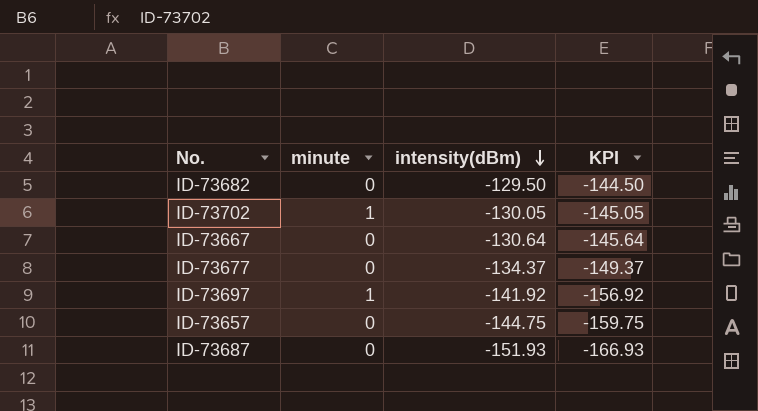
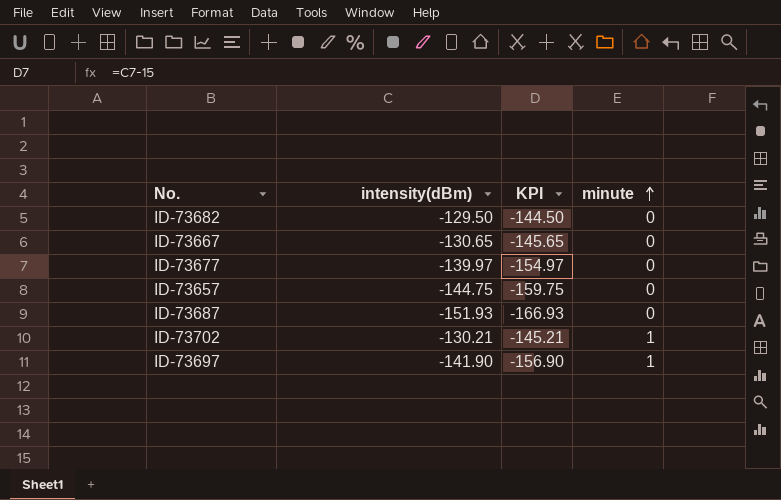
row order: intensity(dBm) descending -> minute ascending
column minute | position: 2 -> 4
ID-73667 | intensity(dBm): -130.64 -> -130.65
ID-73667 | KPI: -145.64 -> -145.65
ID-73677 | intensity(dBm): -134.37 -> -139.97
ID-73677 | KPI: -149.37 -> -154.97
ID-73702 | intensity(dBm): -130.05 -> -130.21
ID-73702 | KPI: -145.05 -> -145.21
ID-73697 | intensity(dBm): -141.92 -> -141.90
ID-73697 | KPI: -156.92 -> -156.90

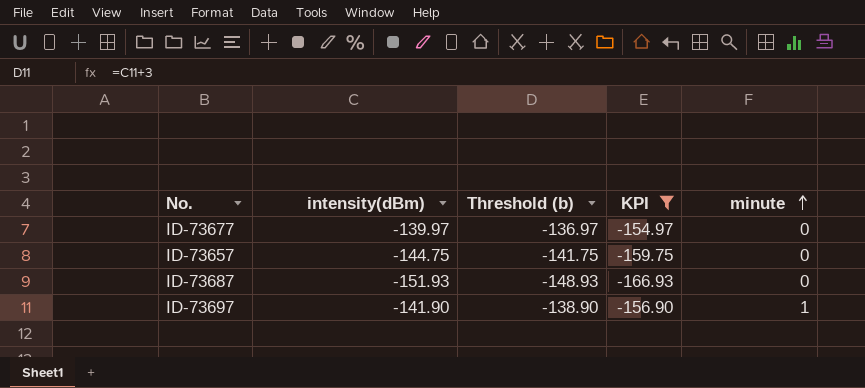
filter: none -> KPI <= -154.97
column Threshold (b) | formula: none -> [intensity(dBm)] + 3

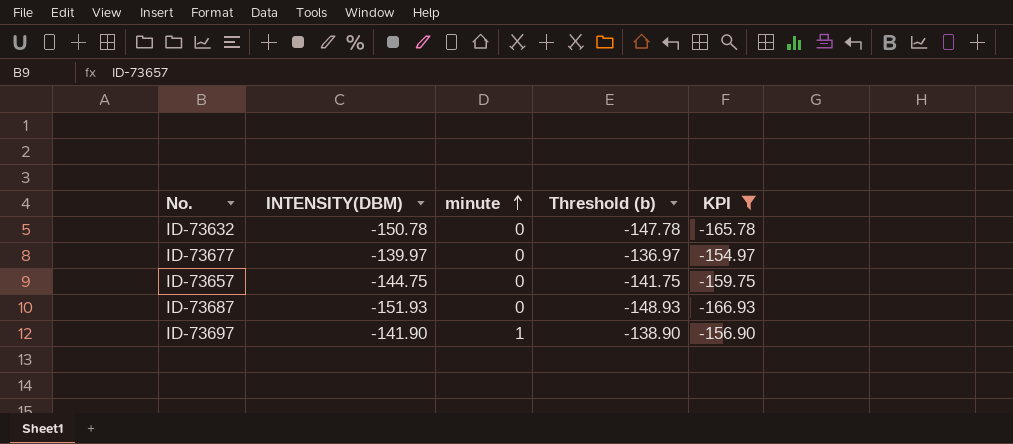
column name: intensity(dBm) -> INTENSITY(DBM)
column minute | position: 5 -> 3
row ID-73632: none -> -150.78 | 0 | -147.78 | -165.78

